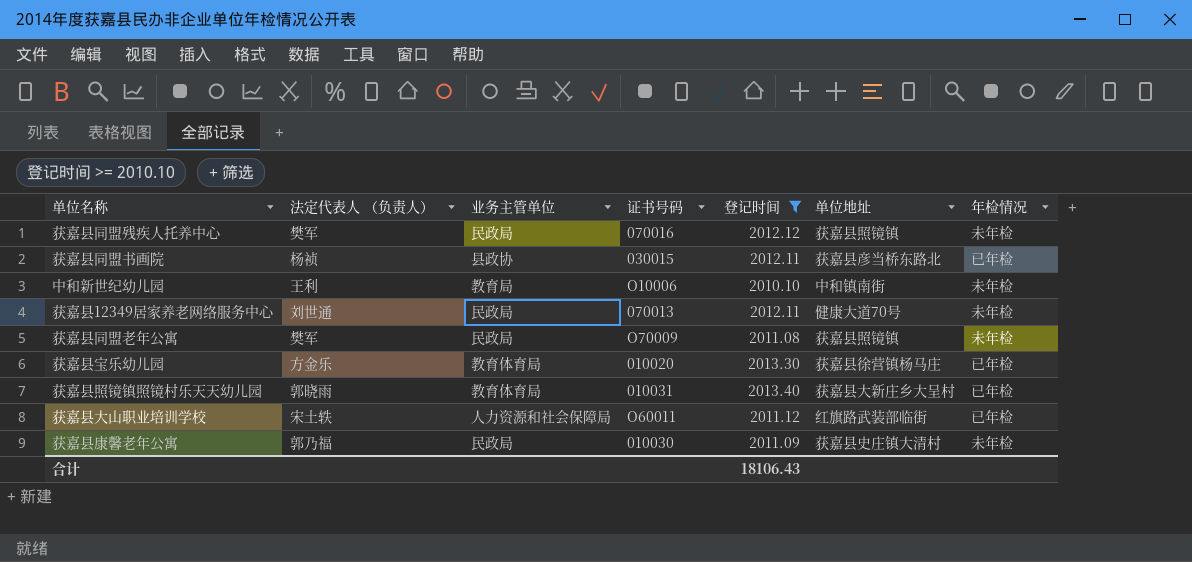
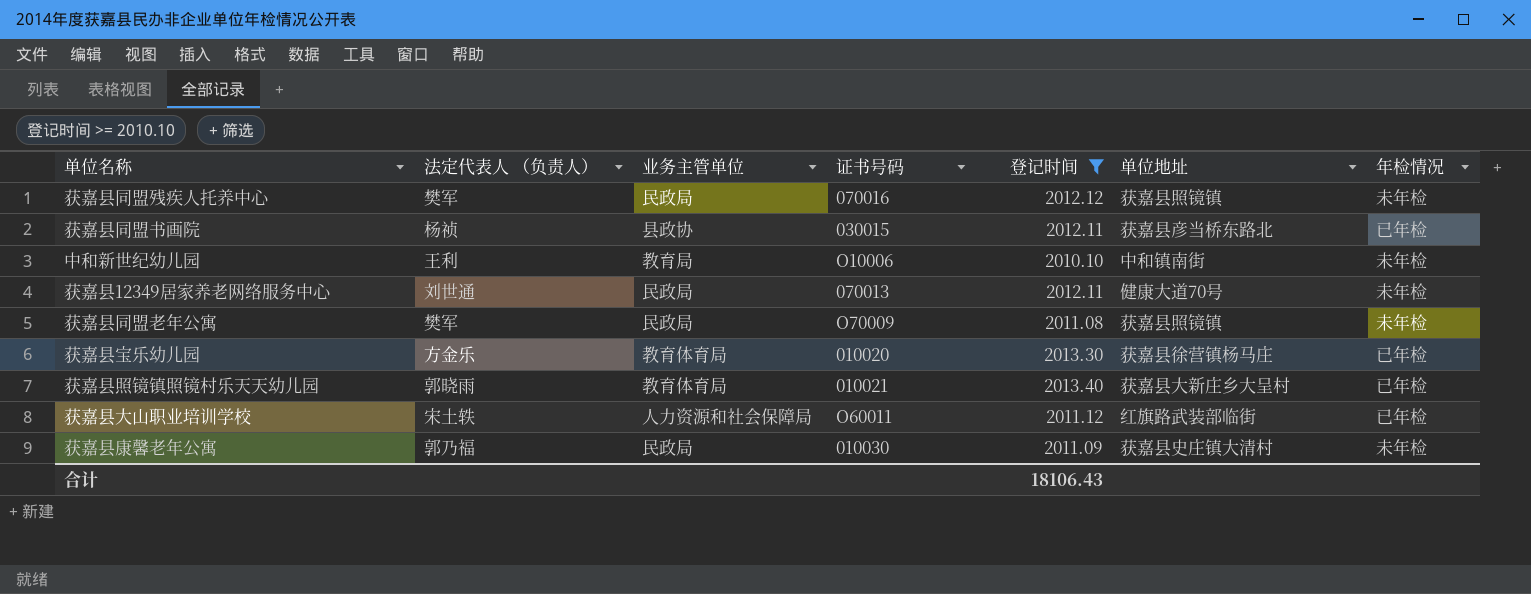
获嘉县照镜镇照镜村乐天天幼儿园 | 证书号码: 010031 -> 010021

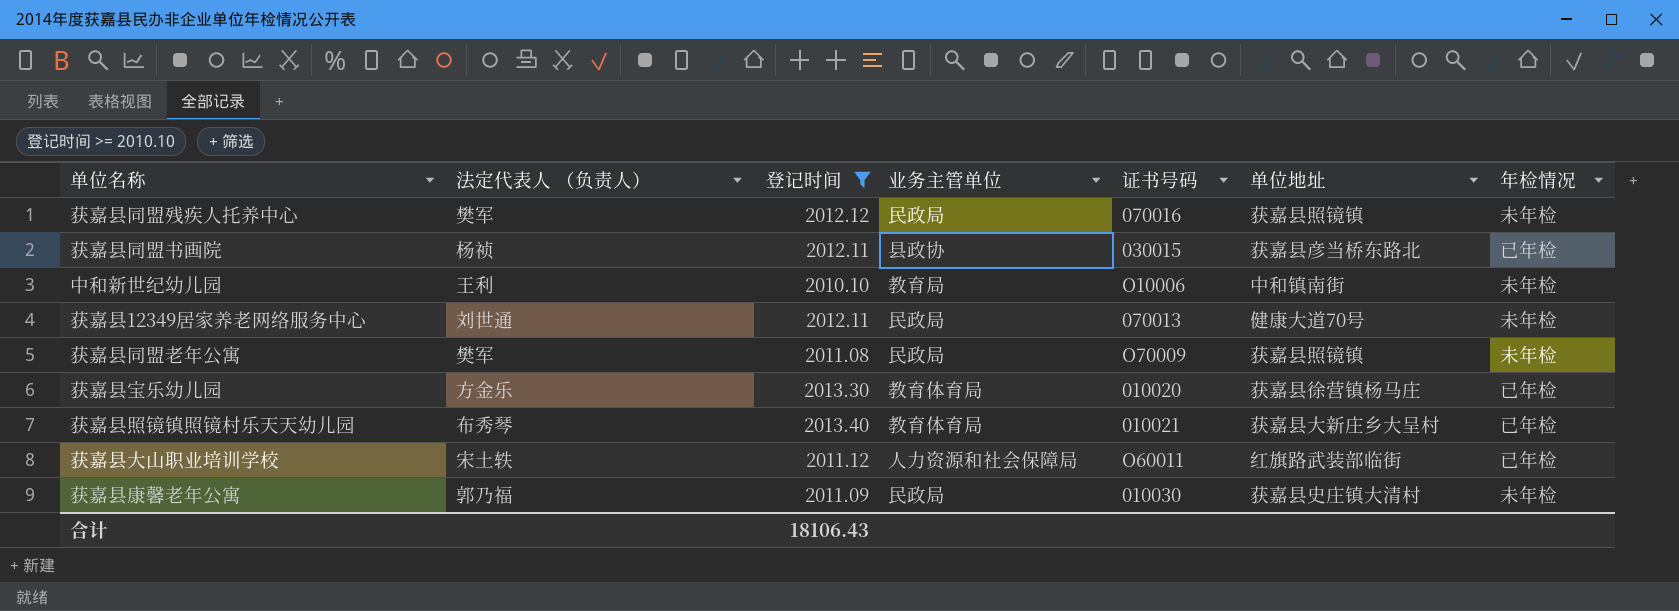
column 登记时间 | position: 5 -> 3
获嘉县照镜镇照镜村乐天天幼儿园 | 法定代表人 （负责人）: 郭晓雨 -> 布秀琴

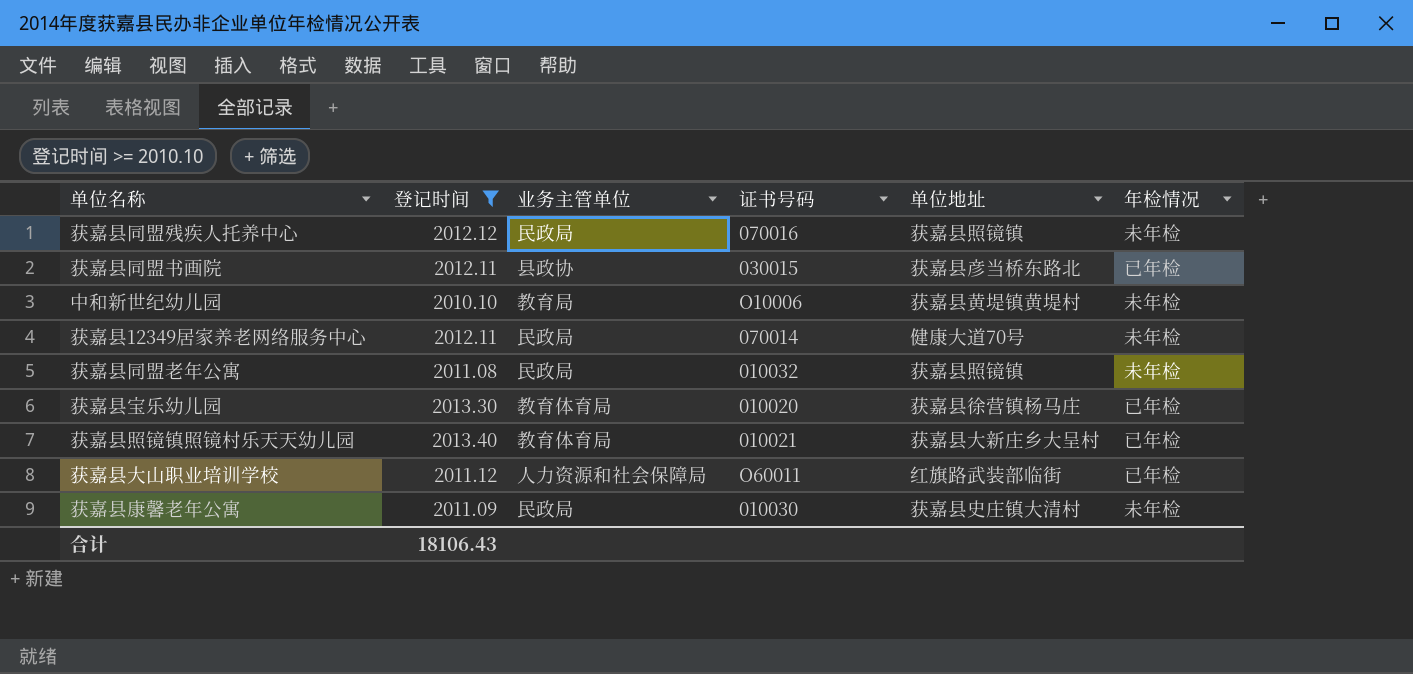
column 法定代表人 （负责人） | position: 2 -> none
中和新世纪幼儿园 | 单位地址: 中和镇南街 -> 获嘉县黄堤镇黄堤村
获嘉县12349居家养老网络服务中心 | 证书号码: 070013 -> 070014
获嘉县同盟老年公寓 | 证书号码: O70009 -> 010032

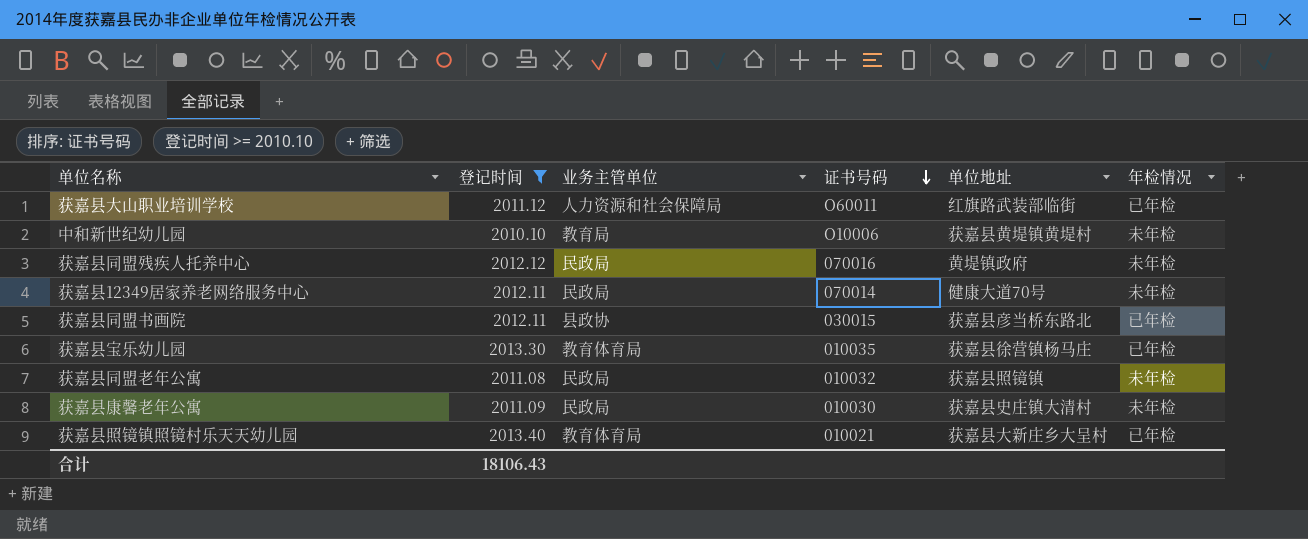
row order: none -> 证书号码 descending
获嘉县同盟残疾人托养中心 | 单位地址: 获嘉县照镜镇 -> 黄堤镇政府
获嘉县宝乐幼儿园 | 证书号码: 010020 -> 010035

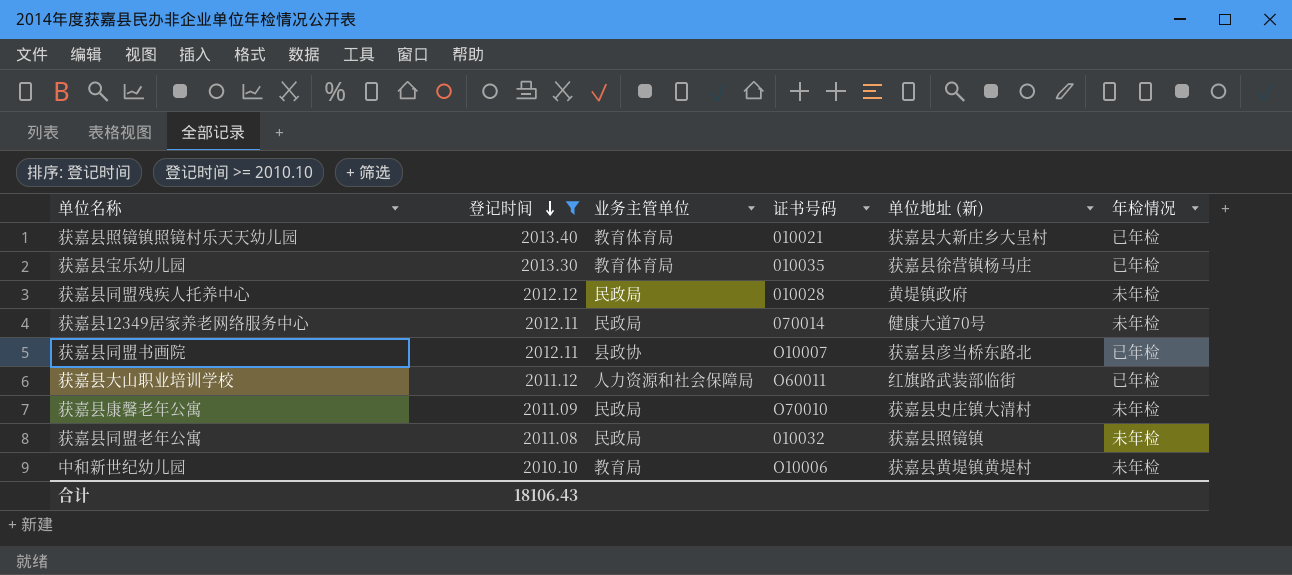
row order: 证书号码 descending -> 登记时间 descending
column name: 单位地址 -> 单位地址 (新)
获嘉县同盟残疾人托养中心 | 证书号码: 070016 -> 010028
获嘉县同盟书画院 | 证书号码: 030015 -> O10007
获嘉县康馨老年公寓 | 证书号码: 010030 -> O70010

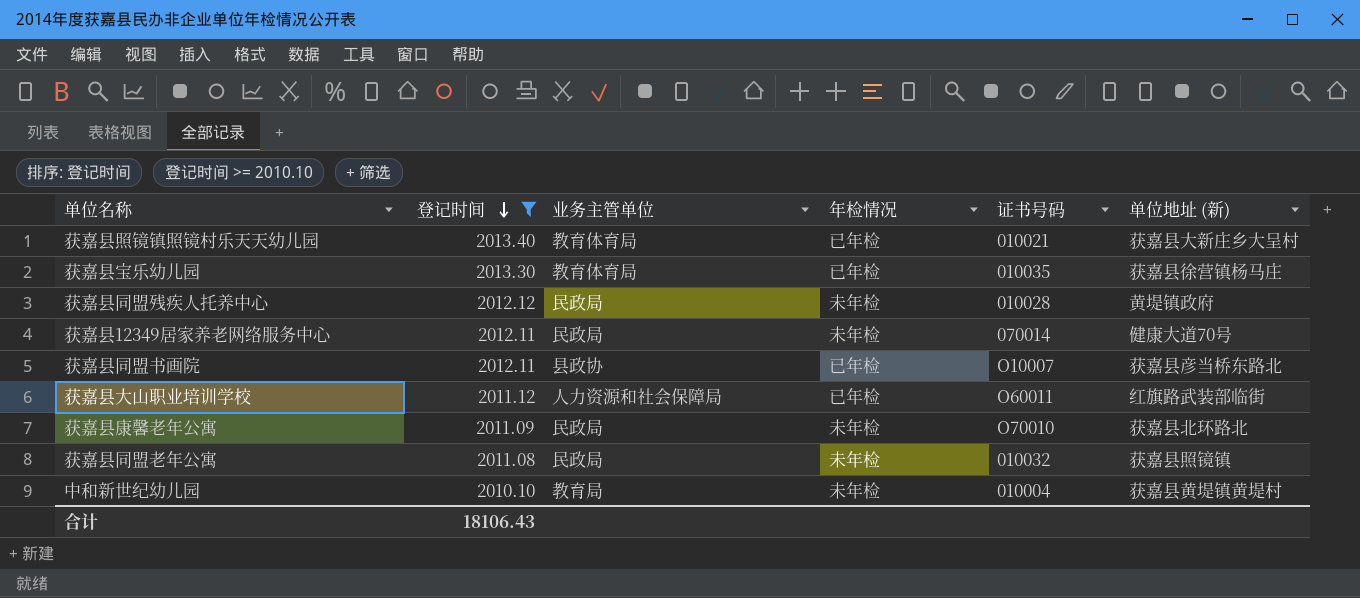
column 年检情况 | position: 6 -> 4
获嘉县康馨老年公寓 | 单位地址 (新): 获嘉县史庄镇大清村 -> 获嘉县北环路北
中和新世纪幼儿园 | 证书号码: O10006 -> 010004

